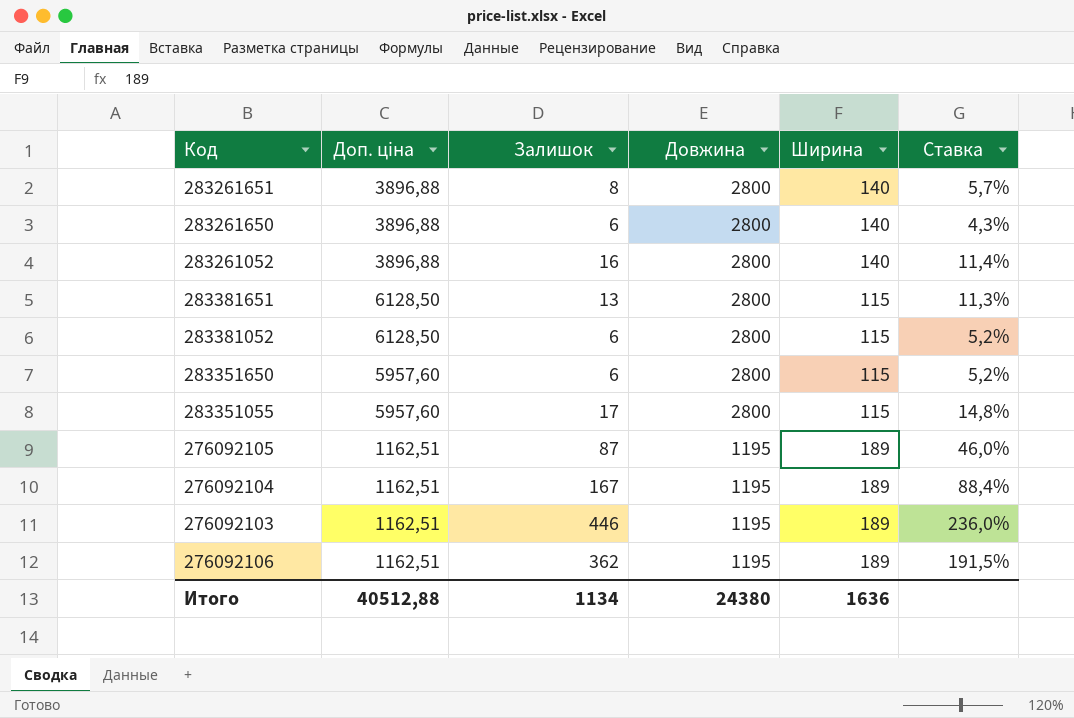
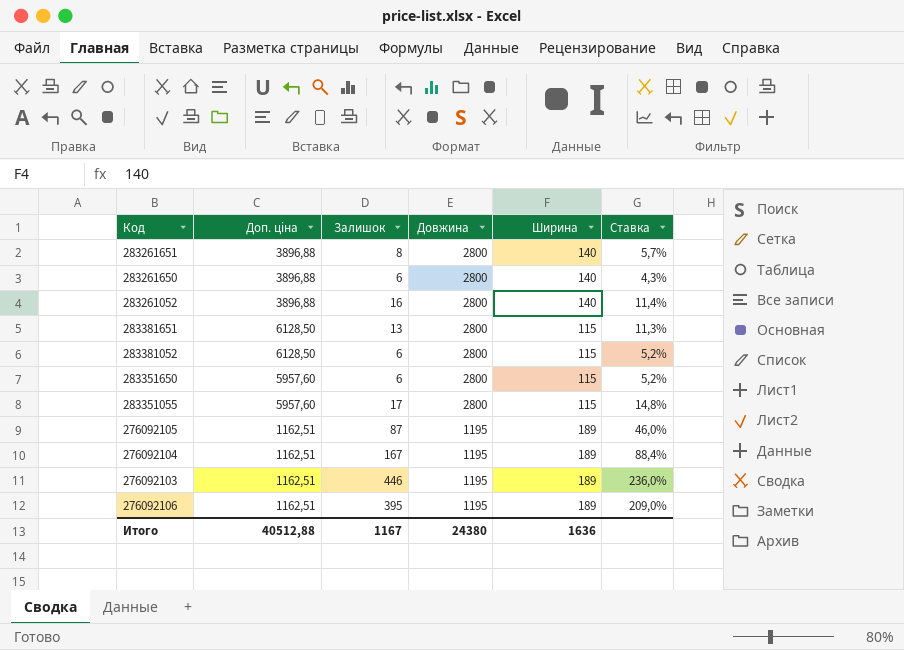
276092106 | Залишок: 362 -> 395
276092106 | Ставка: 191,5% -> 209,0%
Итого | Залишок: 1134 -> 1167

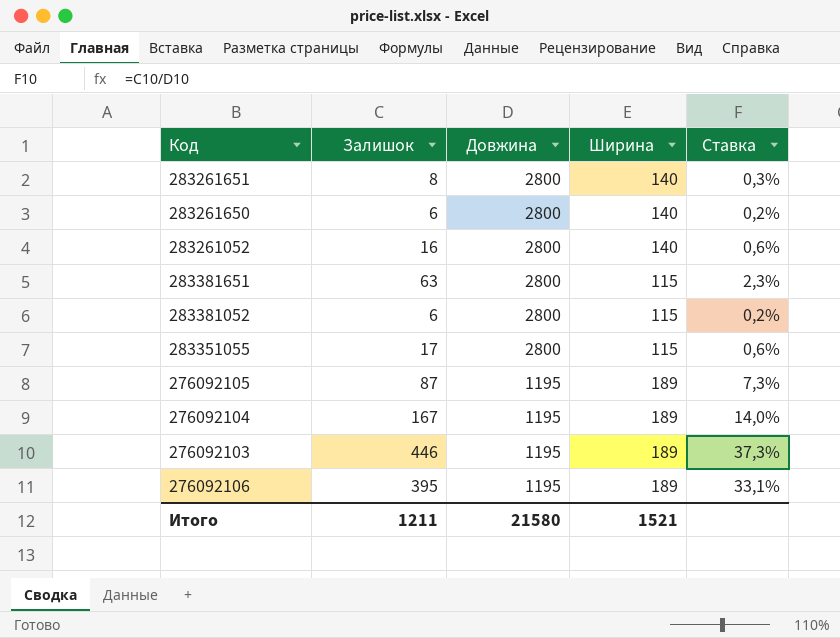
column Доп. ціна | position: 2 -> none
column Ставка | formula: [Залишок] / [Ширина] -> [Залишок] / [Довжина]
row 283351650: 5957,60 | 6 | 2800 | 115 | 5,2% -> none
283381651 | Залишок: 13 -> 63
Итого | Залишок: 1167 -> 1211
Итого | Довжина: 24380 -> 21580
Итого | Ширина: 1636 -> 1521

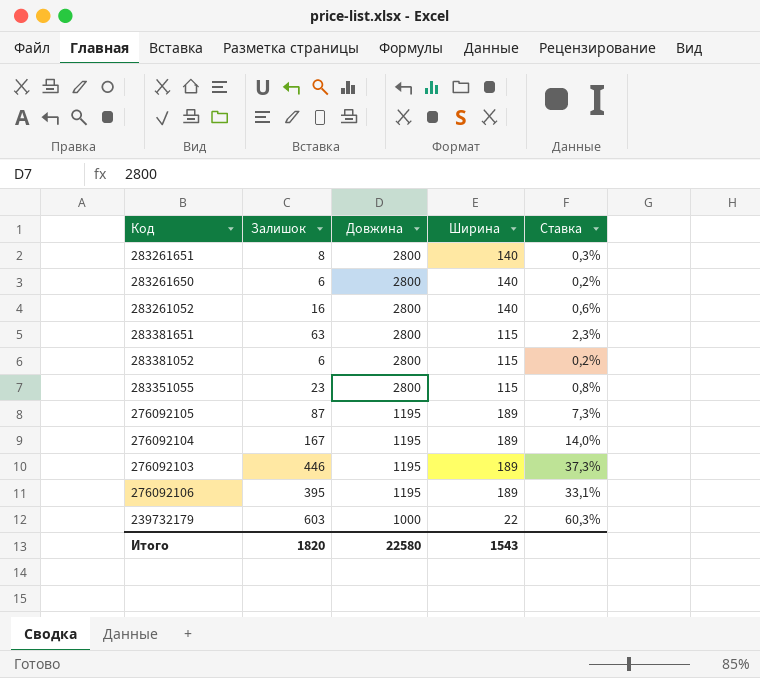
283351055 | Залишок: 17 -> 23
283351055 | Ставка: 0,6% -> 0,8%
row 239732179: none -> 603 | 1000 | 22 | 60,3%
Итого | Залишок: 1211 -> 1820
Итого | Довжина: 21580 -> 22580
Итого | Ширина: 1521 -> 1543

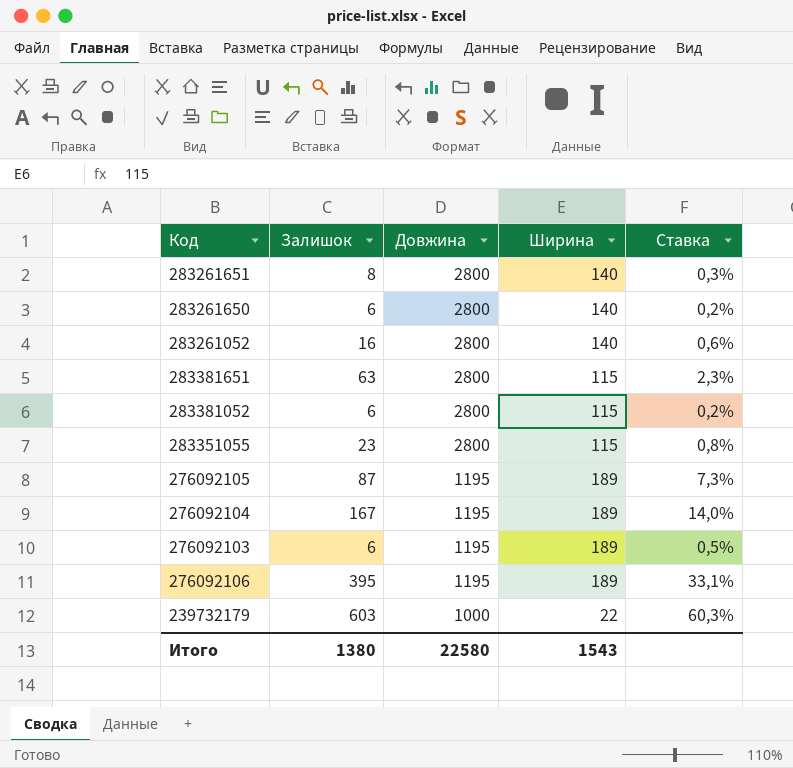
276092103 | Залишок: 446 -> 6
276092103 | Ставка: 37,3% -> 0,5%
Итого | Залишок: 1820 -> 1380

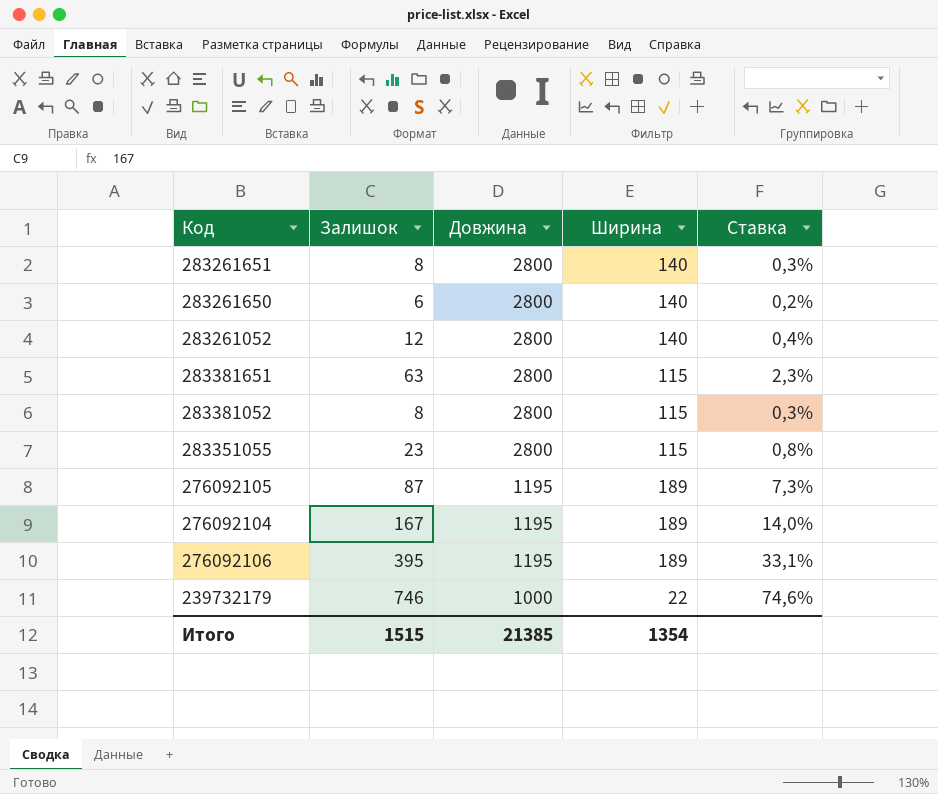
row 276092103: 6 | 1195 | 189 | 0,5% -> none
283261052 | Залишок: 16 -> 12
283261052 | Ставка: 0,6% -> 0,4%
283381052 | Залишок: 6 -> 8
283381052 | Ставка: 0,2% -> 0,3%
239732179 | Залишок: 603 -> 746
239732179 | Ставка: 60,3% -> 74,6%
Итого | Залишок: 1380 -> 1515
Итого | Довжина: 22580 -> 21385
Итого | Ширина: 1543 -> 1354

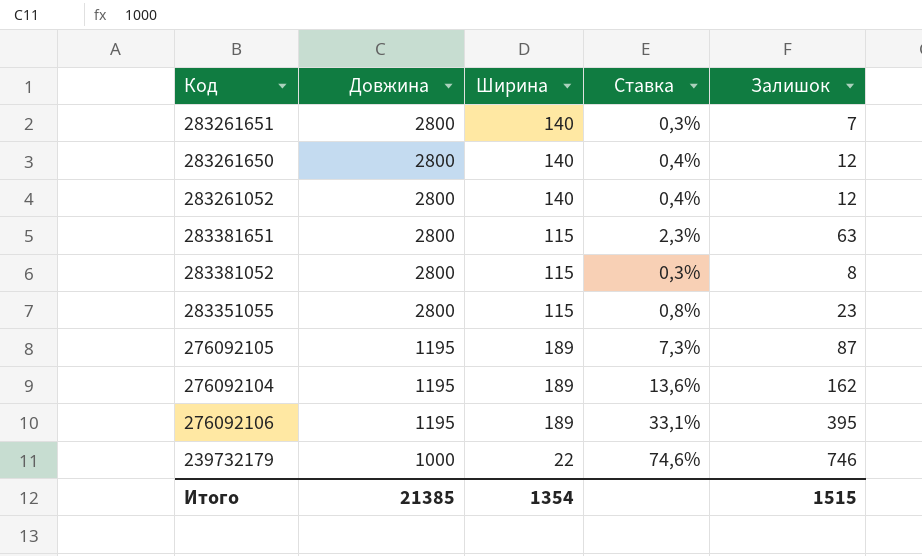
column Залишок | position: 2 -> 5
283261651 | Залишок: 8 -> 7
283261650 | Ставка: 0,2% -> 0,4%
283261650 | Залишок: 6 -> 12
276092104 | Ставка: 14,0% -> 13,6%
276092104 | Залишок: 167 -> 162

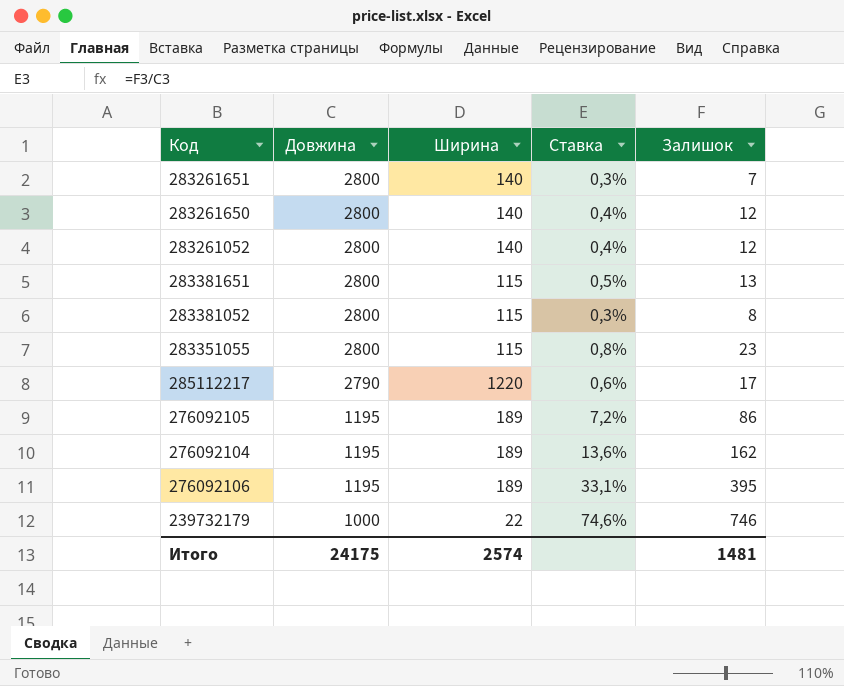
283381651 | Ставка: 2,3% -> 0,5%
283381651 | Залишок: 63 -> 13
row 285112217: none -> 2790 | 1220 | 0,6% | 17
276092105 | Ставка: 7,3% -> 7,2%
276092105 | Залишок: 87 -> 86
Итого | Довжина: 21385 -> 24175
Итого | Ширина: 1354 -> 2574
Итого | Залишок: 1515 -> 1481

